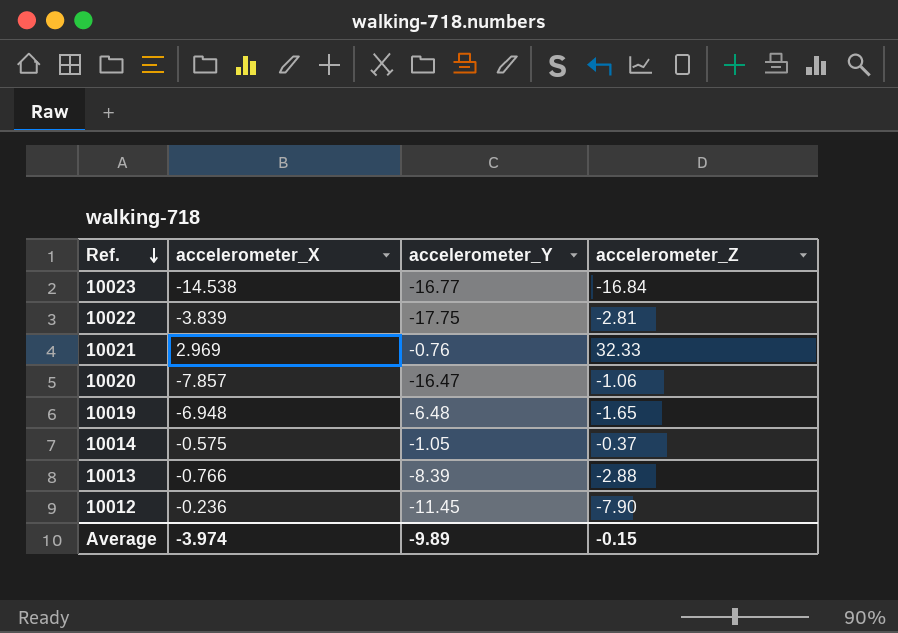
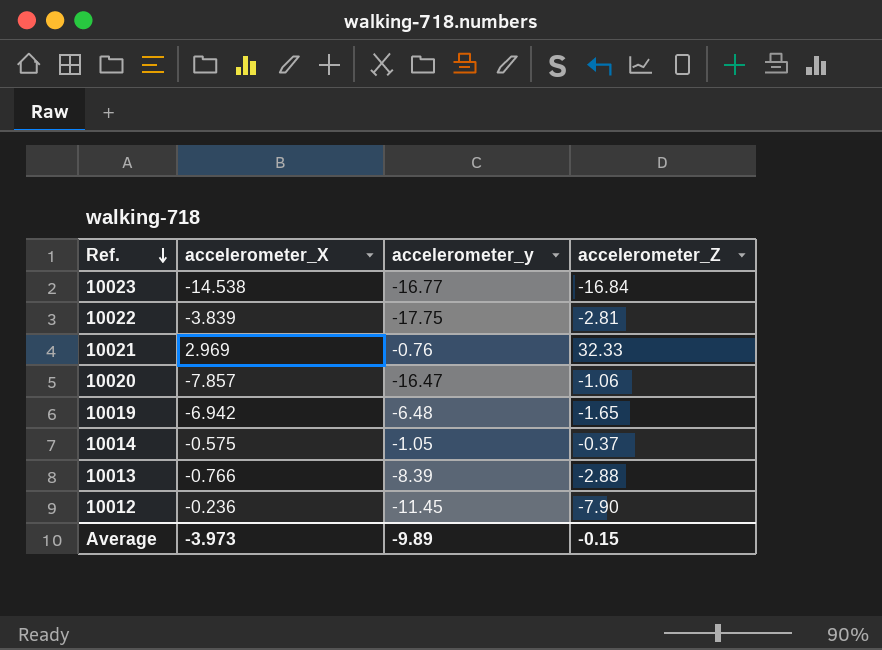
column name: accelerometer_Y -> accelerometer_y
10019 | accelerometer_X: -6.948 -> -6.942
Average | accelerometer_X: -3.974 -> -3.973

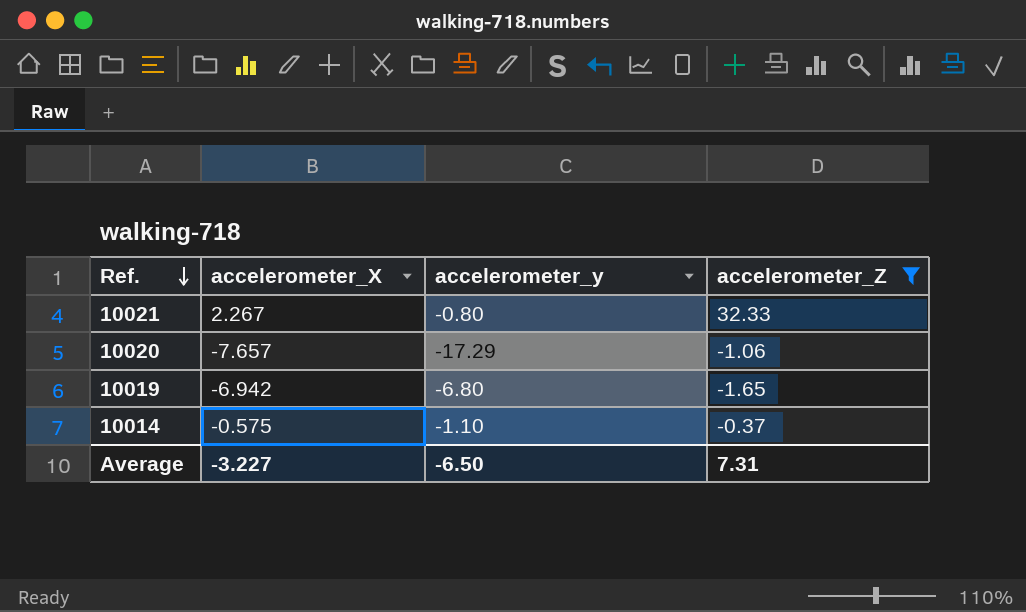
filter: none -> accelerometer_Z >= -1.65
10021 | accelerometer_X: 2.969 -> 2.267
10021 | accelerometer_y: -0.76 -> -0.80
10020 | accelerometer_X: -7.857 -> -7.657
10020 | accelerometer_y: -16.47 -> -17.29
10019 | accelerometer_y: -6.48 -> -6.80
10014 | accelerometer_y: -1.05 -> -1.10
Average | accelerometer_X: -3.973 -> -3.227
Average | accelerometer_y: -9.89 -> -6.50
Average | accelerometer_Z: -0.15 -> 7.31

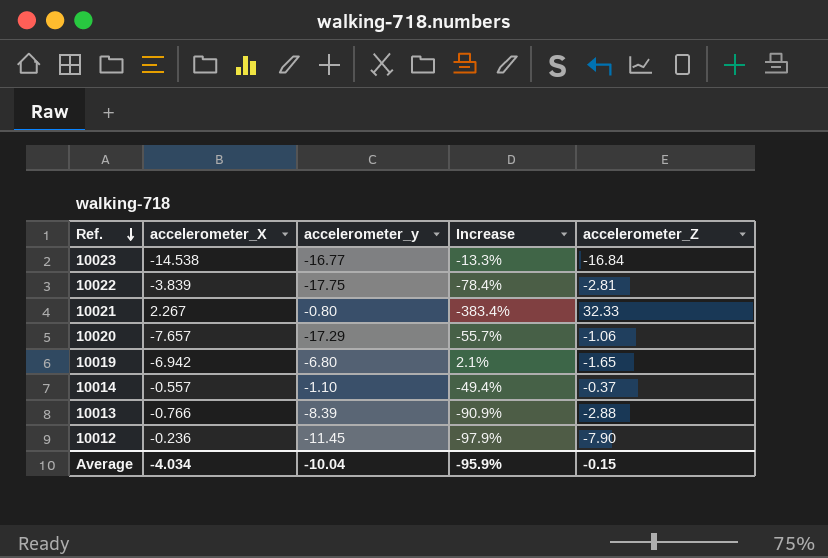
filter: accelerometer_Z >= -1.65 -> none
column Increase | formula: none -> ([accelerometer_X] - [accelerometer_y]) / [accelerometer_y]
10014 | accelerometer_X: -0.575 -> -0.557
Average | accelerometer_X: -3.227 -> -4.034
Average | accelerometer_y: -6.50 -> -10.04
Average | accelerometer_Z: 7.31 -> -0.15

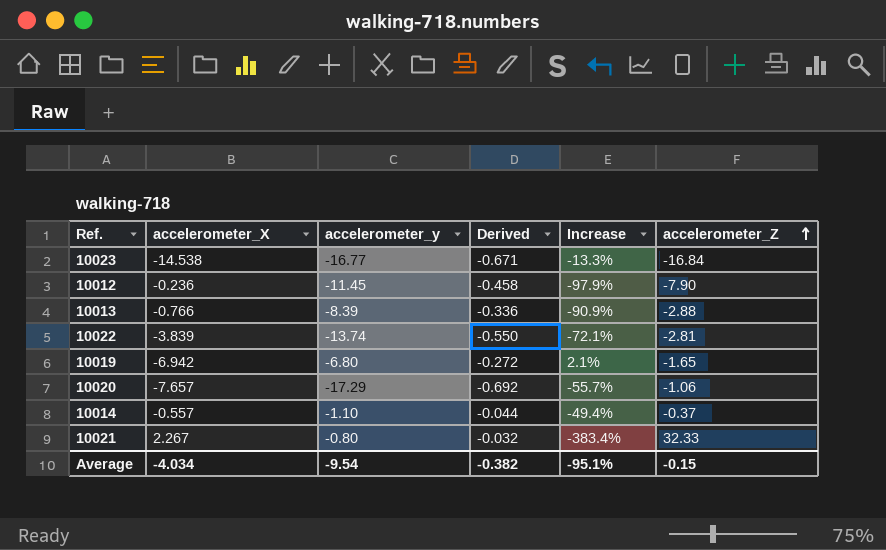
row order: Ref. descending -> accelerometer_Z ascending
column Derived | formula: none -> [accelerometer_y] * 0.04
10022 | accelerometer_y: -17.75 -> -13.74
10022 | Increase: -78.4% -> -72.1%
Average | accelerometer_y: -10.04 -> -9.54
Average | Increase: -95.9% -> -95.1%

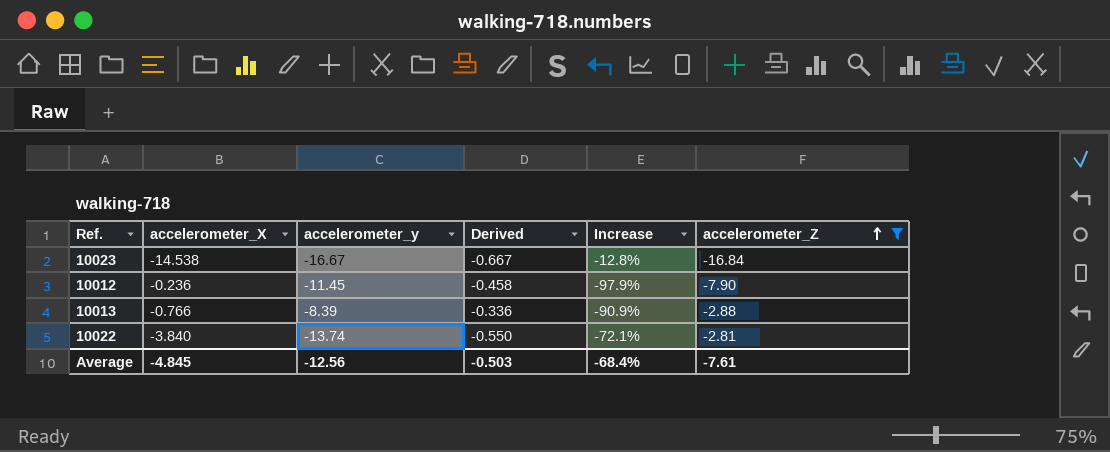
filter: none -> accelerometer_Z <= -2.81
10023 | accelerometer_y: -16.77 -> -16.67
10023 | Derived: -0.671 -> -0.667
10023 | Increase: -13.3% -> -12.8%
10022 | accelerometer_X: -3.839 -> -3.840
Average | accelerometer_X: -4.034 -> -4.845
Average | accelerometer_y: -9.54 -> -12.56
Average | Derived: -0.382 -> -0.503
Average | Increase: -95.1% -> -68.4%
Average | accelerometer_Z: -0.15 -> -7.61

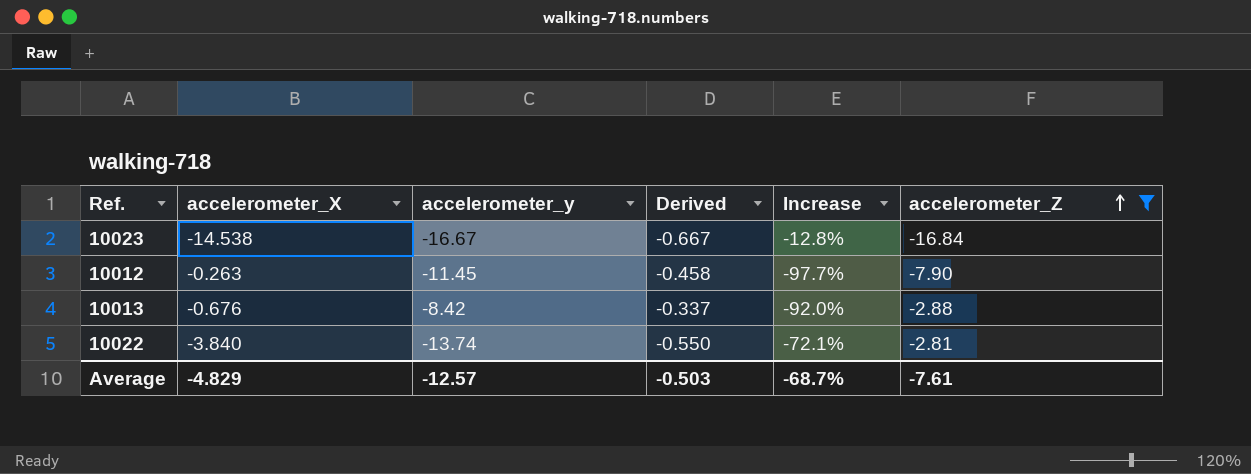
10012 | accelerometer_X: -0.236 -> -0.263
10012 | Increase: -97.9% -> -97.7%
10013 | accelerometer_X: -0.766 -> -0.676
10013 | accelerometer_y: -8.39 -> -8.42
10013 | Derived: -0.336 -> -0.337
10013 | Increase: -90.9% -> -92.0%
Average | accelerometer_X: -4.845 -> -4.829
Average | accelerometer_y: -12.56 -> -12.57
Average | Increase: -68.4% -> -68.7%

